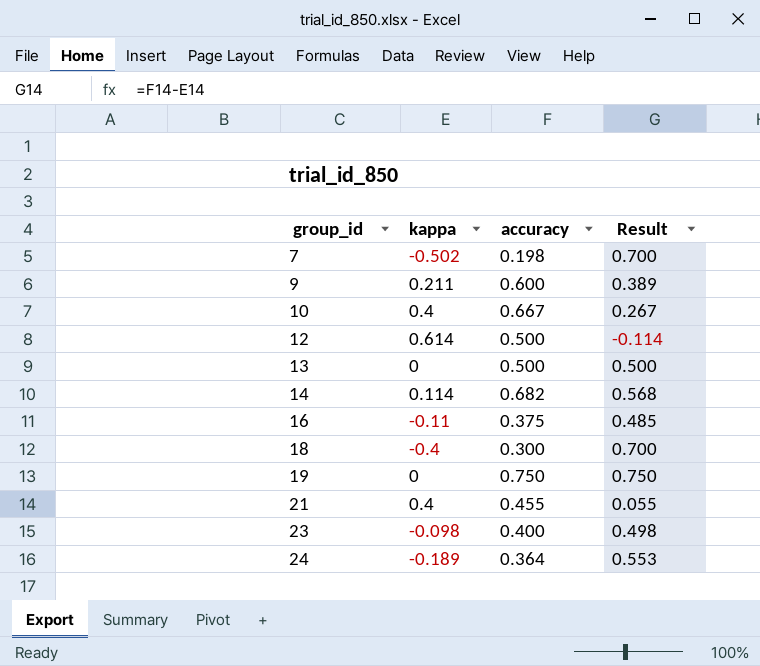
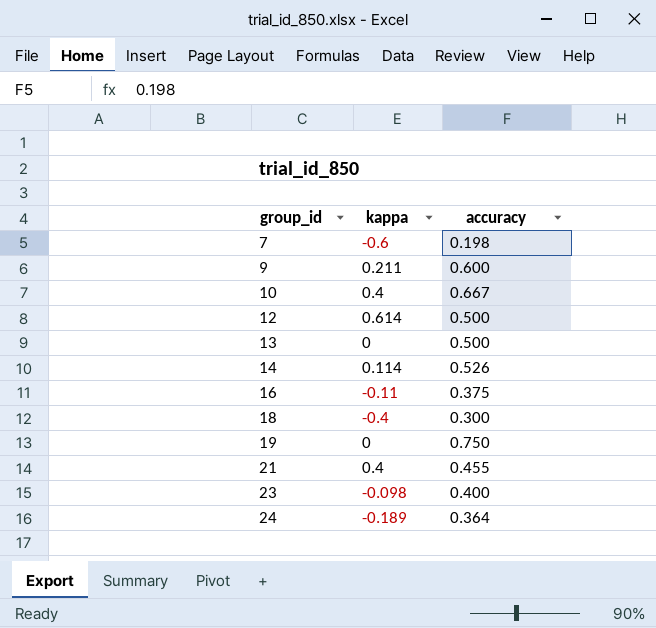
column Result | formula: [accuracy] - [kappa] -> none
7 | kappa: -0.502 -> -0.6
14 | accuracy: 0.682 -> 0.526

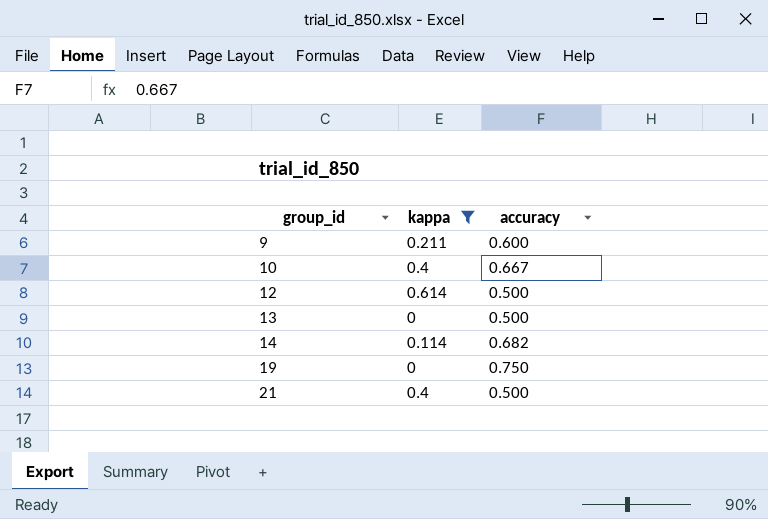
filter: none -> kappa >= 0
14 | accuracy: 0.526 -> 0.682
21 | accuracy: 0.455 -> 0.500

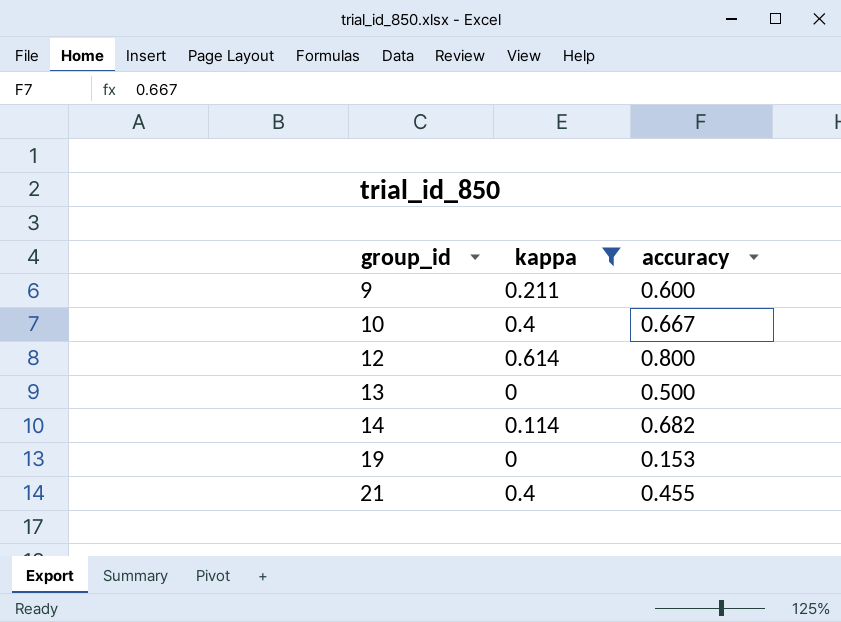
12 | accuracy: 0.500 -> 0.800
19 | accuracy: 0.750 -> 0.153
21 | accuracy: 0.500 -> 0.455

